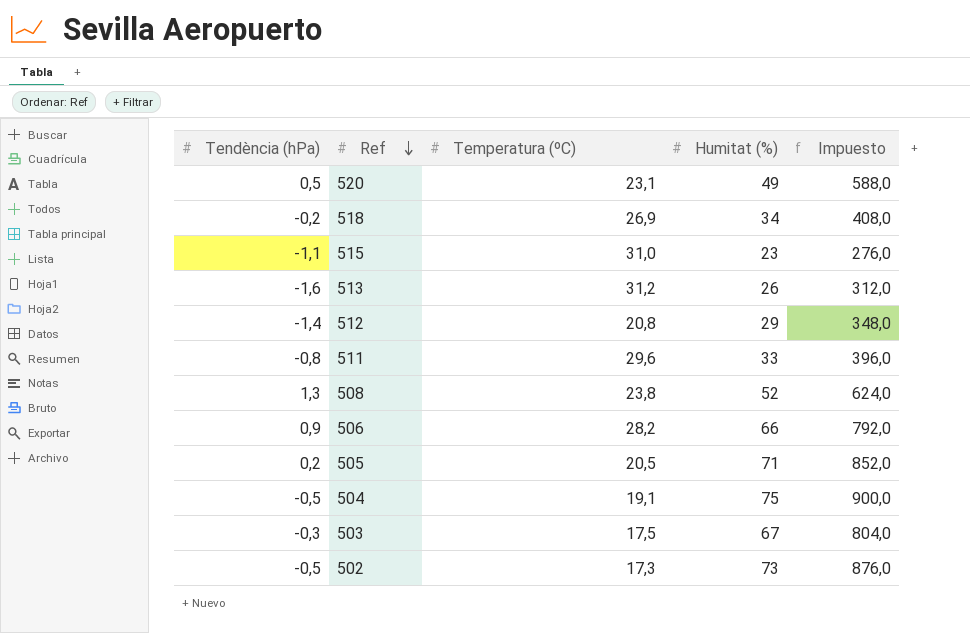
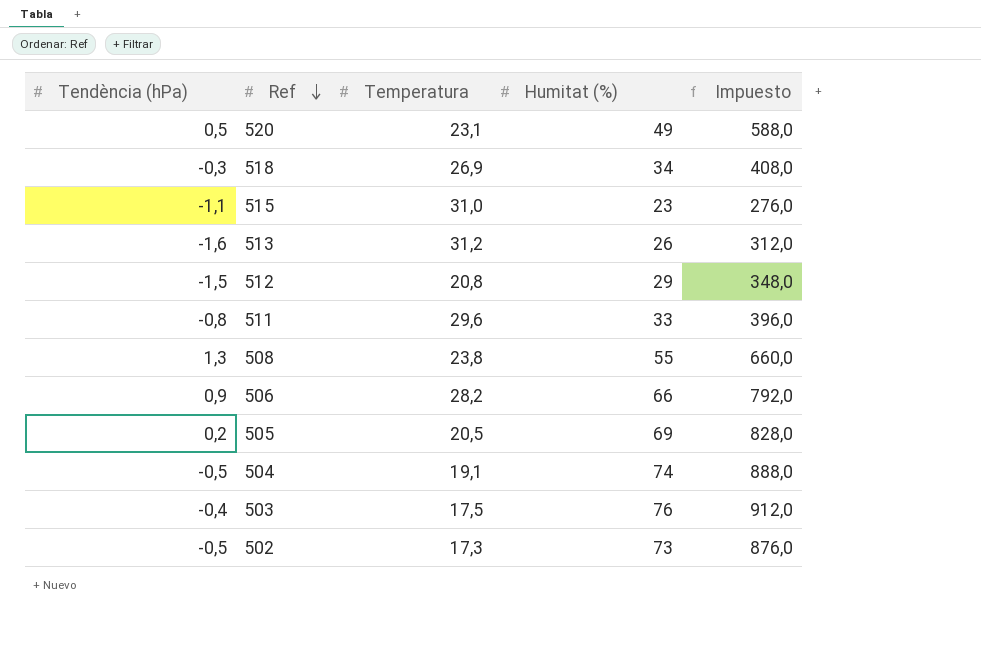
column name: Temperatura (ºC) -> Temperatura
518 | Tendència (hPa): -0,2 -> -0,3
512 | Tendència (hPa): -1,4 -> -1,5
508 | Humitat (%): 52 -> 55
508 | Impuesto: 624,0 -> 660,0
505 | Humitat (%): 71 -> 69
505 | Impuesto: 852,0 -> 828,0
504 | Humitat (%): 75 -> 74
504 | Impuesto: 900,0 -> 888,0
503 | Tendència (hPa): -0,3 -> -0,4
503 | Humitat (%): 67 -> 76
503 | Impuesto: 804,0 -> 912,0

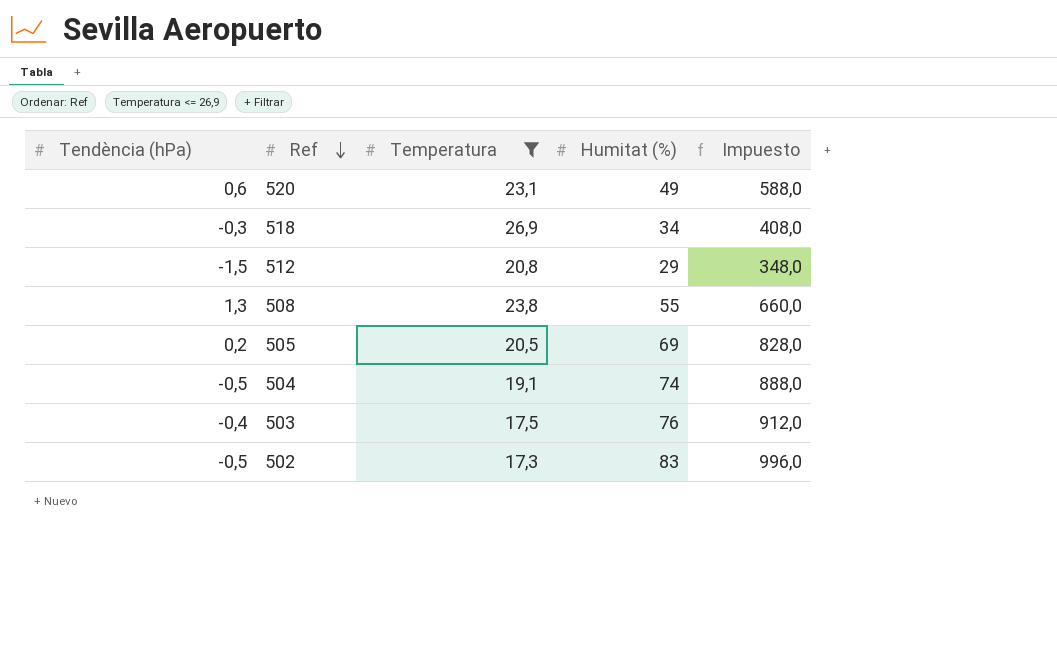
filter: none -> Temperatura <= 26,9
520 | Tendència (hPa): 0,5 -> 0,6
502 | Humitat (%): 73 -> 83
502 | Impuesto: 876,0 -> 996,0

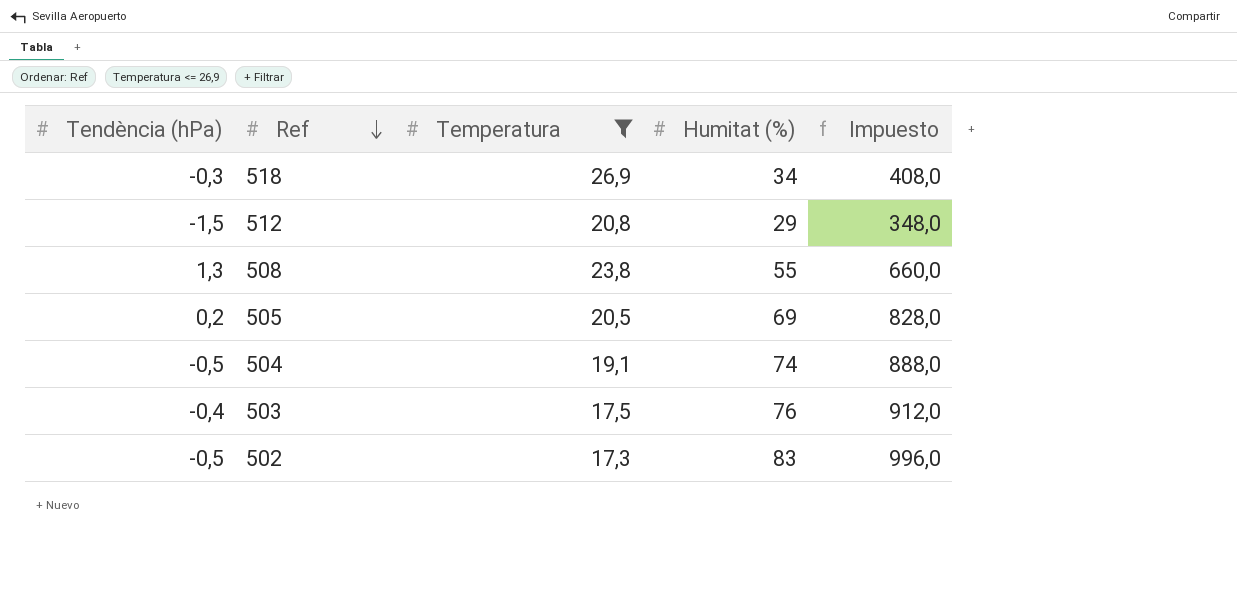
row 520: 0,6 | 23,1 | 49 | 588,0 -> none

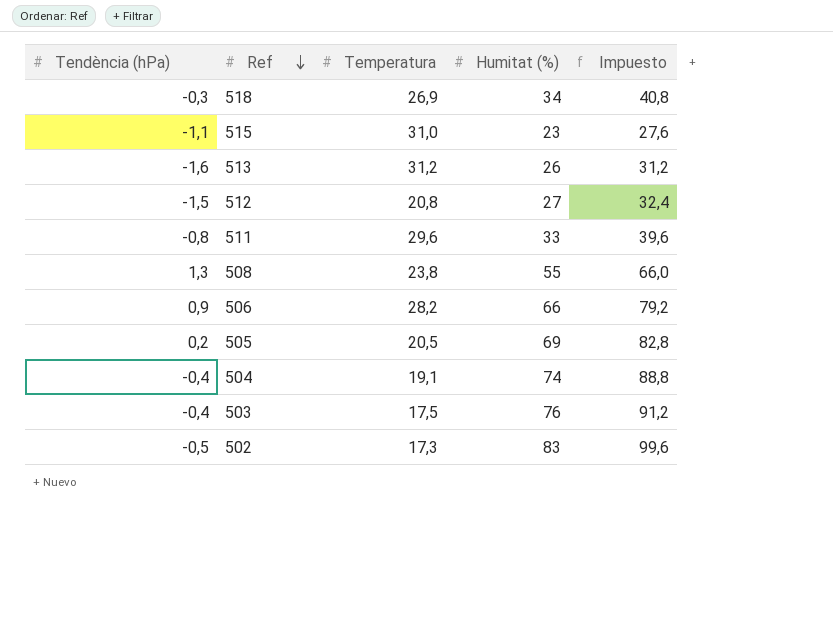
filter: Temperatura <= 26,9 -> none
column Impuesto | formula: [Humitat (%)] * 12 -> [Humitat (%)] * 1,2
512 | Humitat (%): 29 -> 27
504 | Tendència (hPa): -0,5 -> -0,4

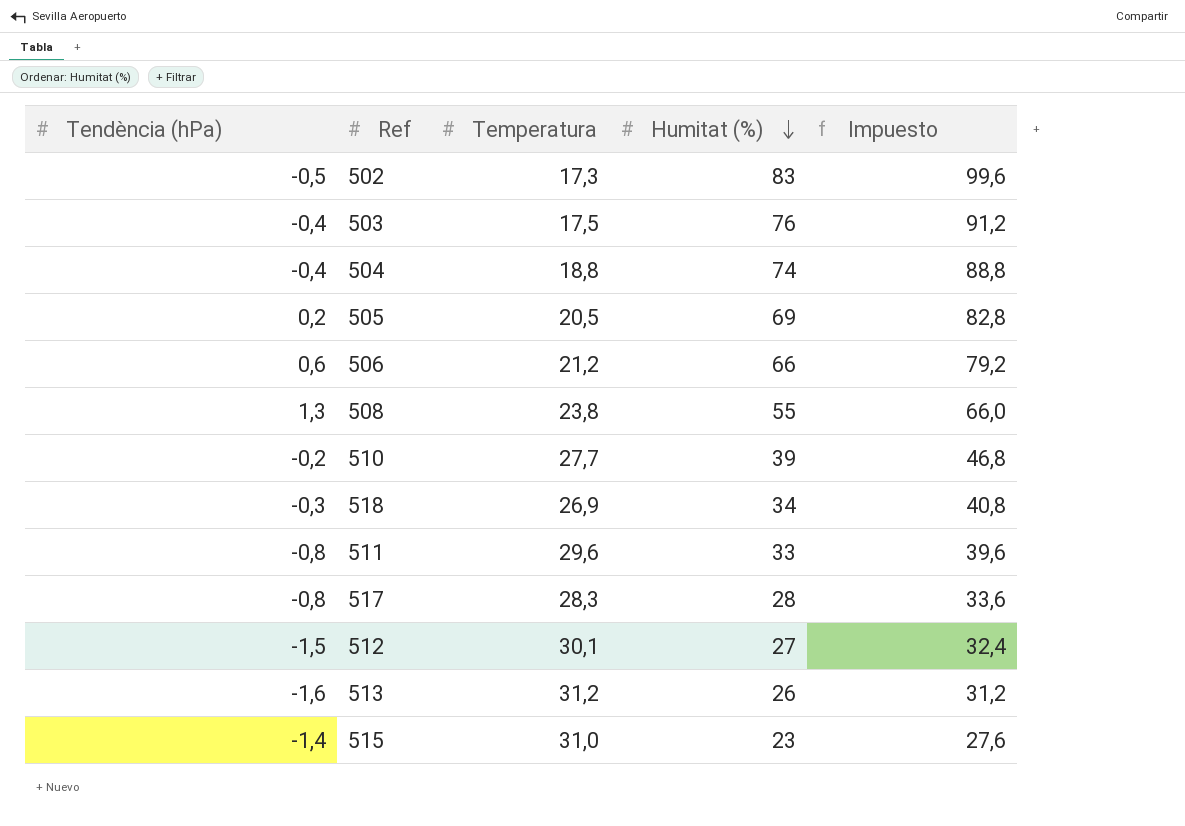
row order: Ref descending -> Humitat (%) descending
504 | Temperatura: 19,1 -> 18,8
506 | Tendència (hPa): 0,9 -> 0,6
506 | Temperatura: 28,2 -> 21,2
row 510: none -> -0,2 | 27,7 | 39 | 46,8
row 517: none -> -0,8 | 28,3 | 28 | 33,6
512 | Temperatura: 20,8 -> 30,1
515 | Tendència (hPa): -1,1 -> -1,4

